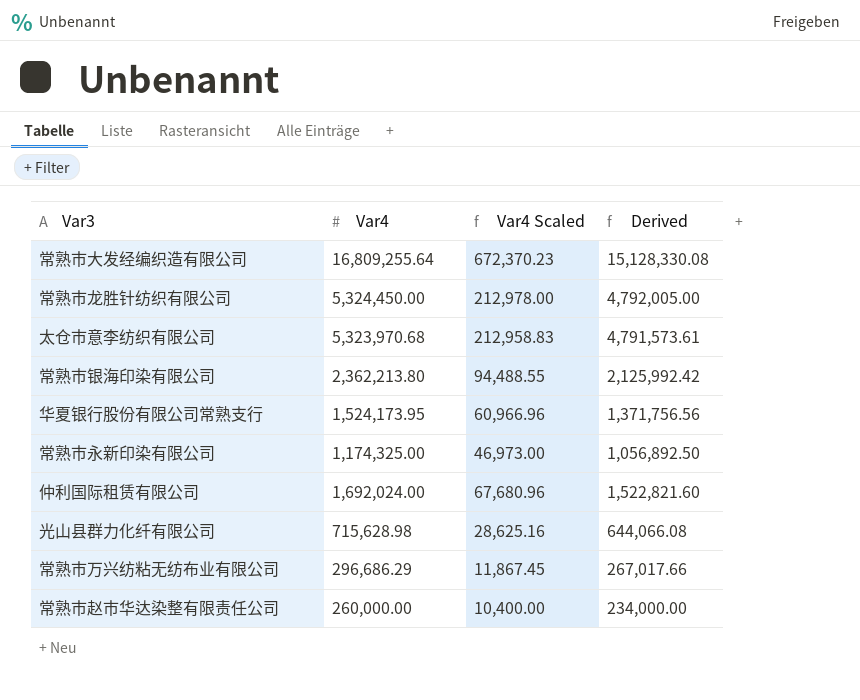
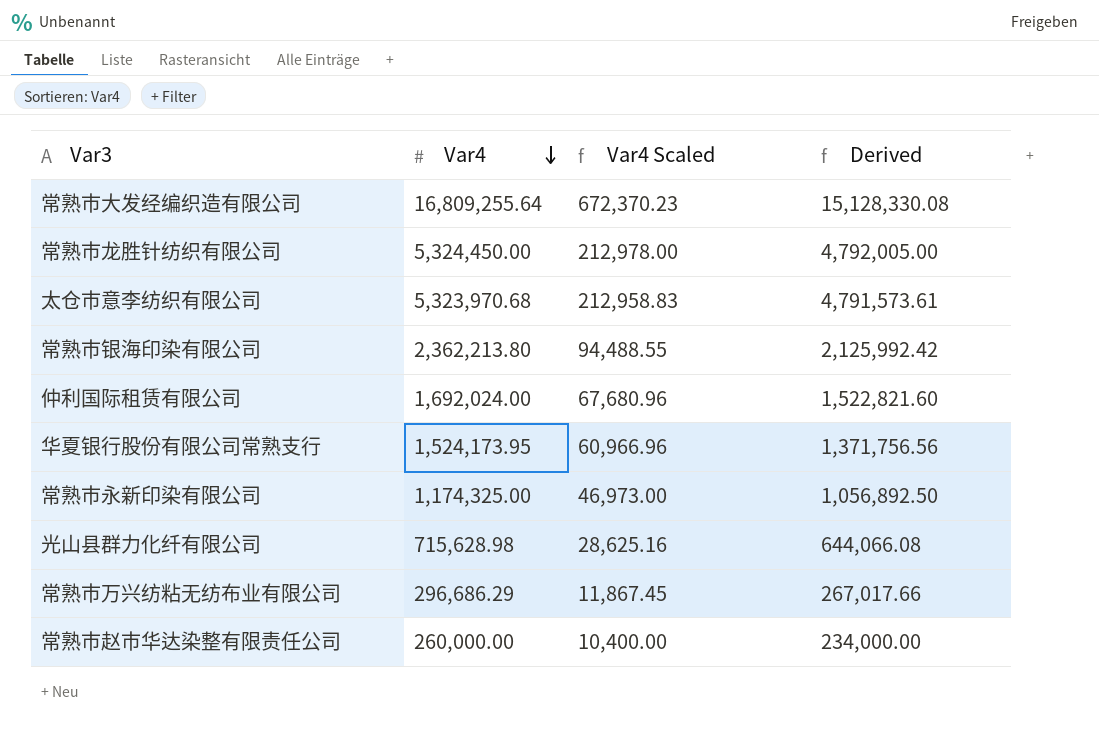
row order: none -> Var4 descending

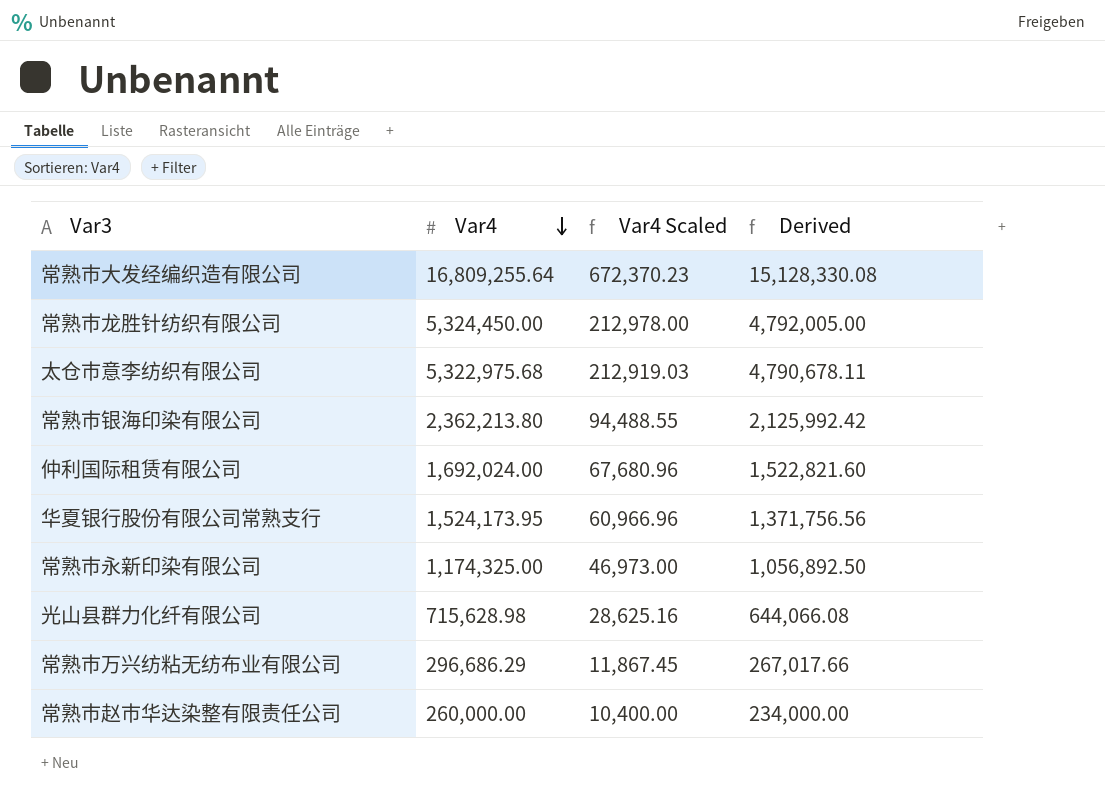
太仓市意李纺织有限公司 | Var4: 5,323,970.68 -> 5,322,975.68
太仓市意李纺织有限公司 | Var4 Scaled: 212,958.83 -> 212,919.03
太仓市意李纺织有限公司 | Derived: 4,791,573.61 -> 4,790,678.11

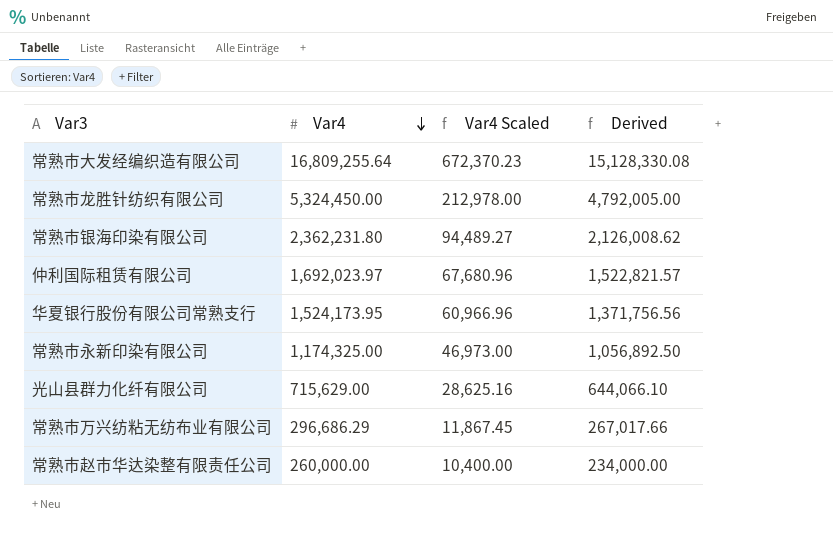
row 太仓市意李纺织有限公司: 5,322,975.68 | 212,919.03 | 4,790,678.11 -> none
常熟市银海印染有限公司 | Var4: 2,362,213.80 -> 2,362,231.80
常熟市银海印染有限公司 | Var4 Scaled: 94,488.55 -> 94,489.27
常熟市银海印染有限公司 | Derived: 2,125,992.42 -> 2,126,008.62
仲利国际租赁有限公司 | Var4: 1,692,024.00 -> 1,692,023.97
仲利国际租赁有限公司 | Derived: 1,522,821.60 -> 1,522,821.57
光山县群力化纤有限公司 | Var4: 715,628.98 -> 715,629.00
光山县群力化纤有限公司 | Derived: 644,066.08 -> 644,066.10

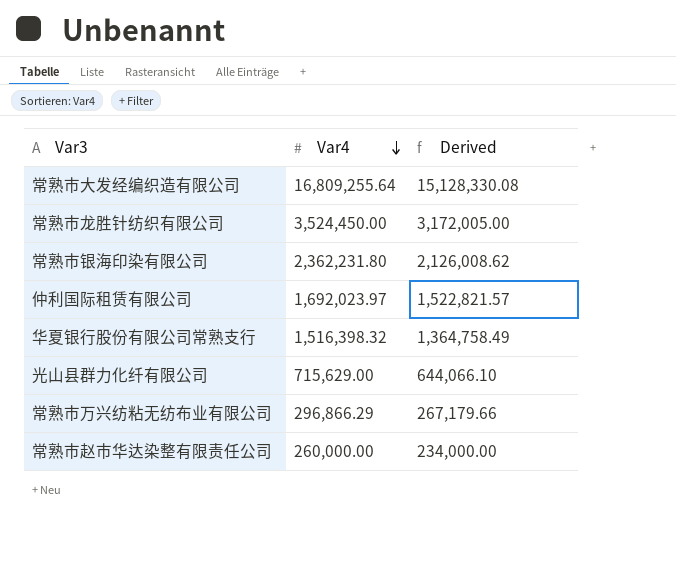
column Var4 Scaled | formula: [Var4] * 0.04 -> none
row 常熟市永新印染有限公司: 1,174,325.00 | 46,973.00 | 1,056,892.50 -> none
常熟市龙胜针纺织有限公司 | Var4: 5,324,450.00 -> 3,524,450.00
常熟市龙胜针纺织有限公司 | Derived: 4,792,005.00 -> 3,172,005.00
华夏银行股份有限公司常熟支行 | Var4: 1,524,173.95 -> 1,516,398.32
华夏银行股份有限公司常熟支行 | Derived: 1,371,756.56 -> 1,364,758.49
常熟市万兴纺粘无纺布业有限公司 | Var4: 296,686.29 -> 296,866.29
常熟市万兴纺粘无纺布业有限公司 | Derived: 267,017.66 -> 267,179.66

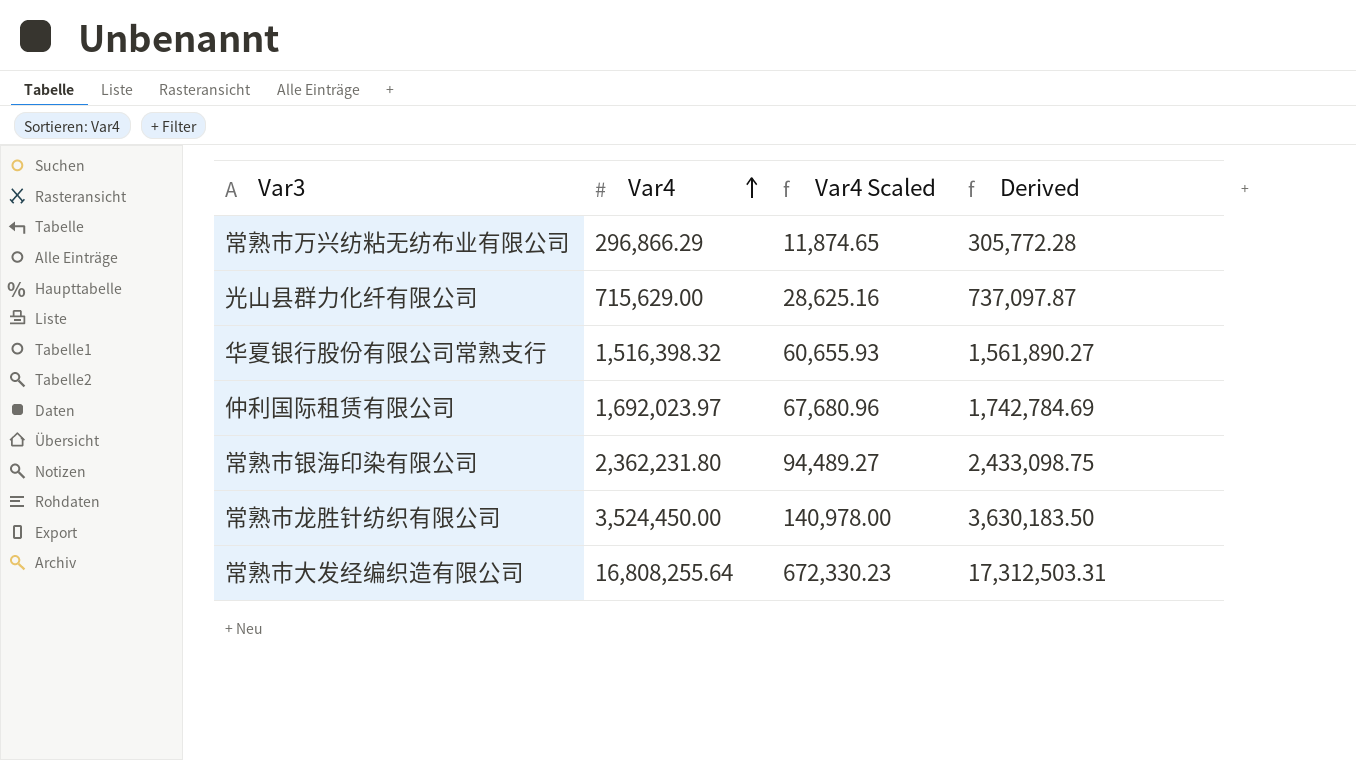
row order: Var4 descending -> Var4 ascending
column Var4 Scaled | formula: none -> [Var4] * 0.04
column Derived | formula: [Var4] * 0.9 -> [Var4] * 1.03
row 常熟市赵市华达染整有限责任公司: 260,000.00 | 234,000.00 -> none
常熟市大发经编织造有限公司 | Var4: 16,809,255.64 -> 16,808,255.64

